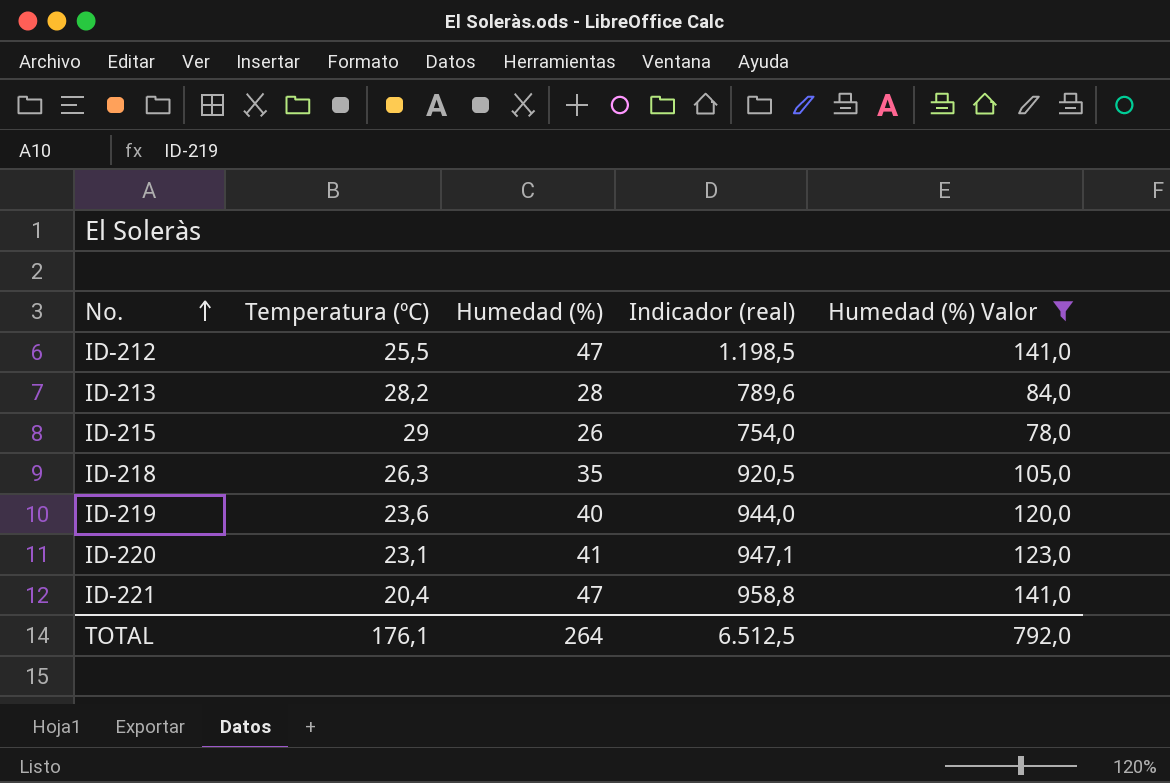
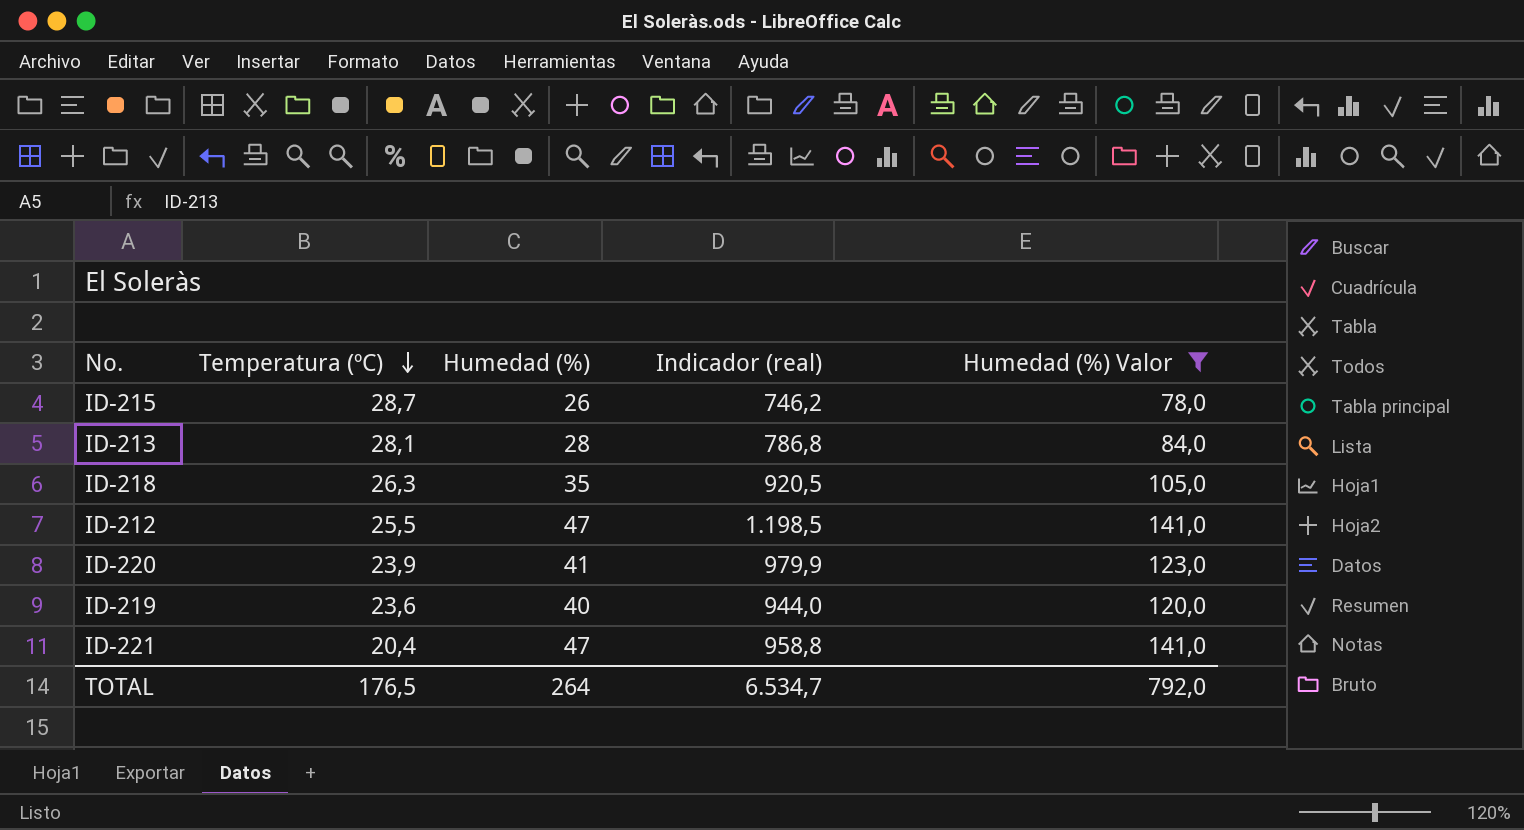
row order: No. ascending -> Temperatura (ºC) descending
ID-215 | Temperatura (ºC): 29 -> 28,7
ID-215 | Indicador (real): 754,0 -> 746,2
ID-213 | Temperatura (ºC): 28,2 -> 28,1
ID-213 | Indicador (real): 789,6 -> 786,8
ID-220 | Temperatura (ºC): 23,1 -> 23,9
ID-220 | Indicador (real): 947,1 -> 979,9
TOTAL | Temperatura (ºC): 176,1 -> 176,5
TOTAL | Indicador (real): 6.512,5 -> 6.534,7

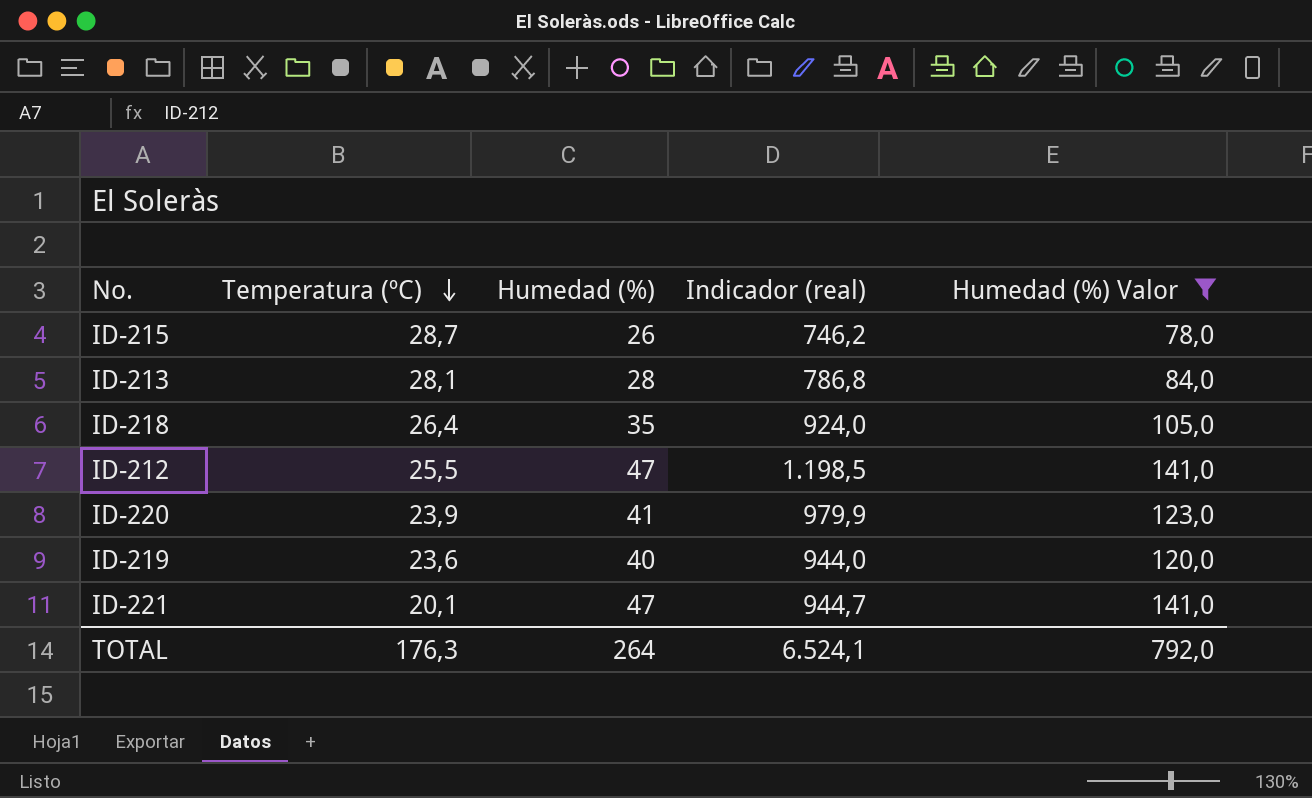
ID-218 | Temperatura (ºC): 26,3 -> 26,4
ID-218 | Indicador (real): 920,5 -> 924,0
ID-221 | Temperatura (ºC): 20,4 -> 20,1
ID-221 | Indicador (real): 958,8 -> 944,7
TOTAL | Temperatura (ºC): 176,5 -> 176,3
TOTAL | Indicador (real): 6.534,7 -> 6.524,1

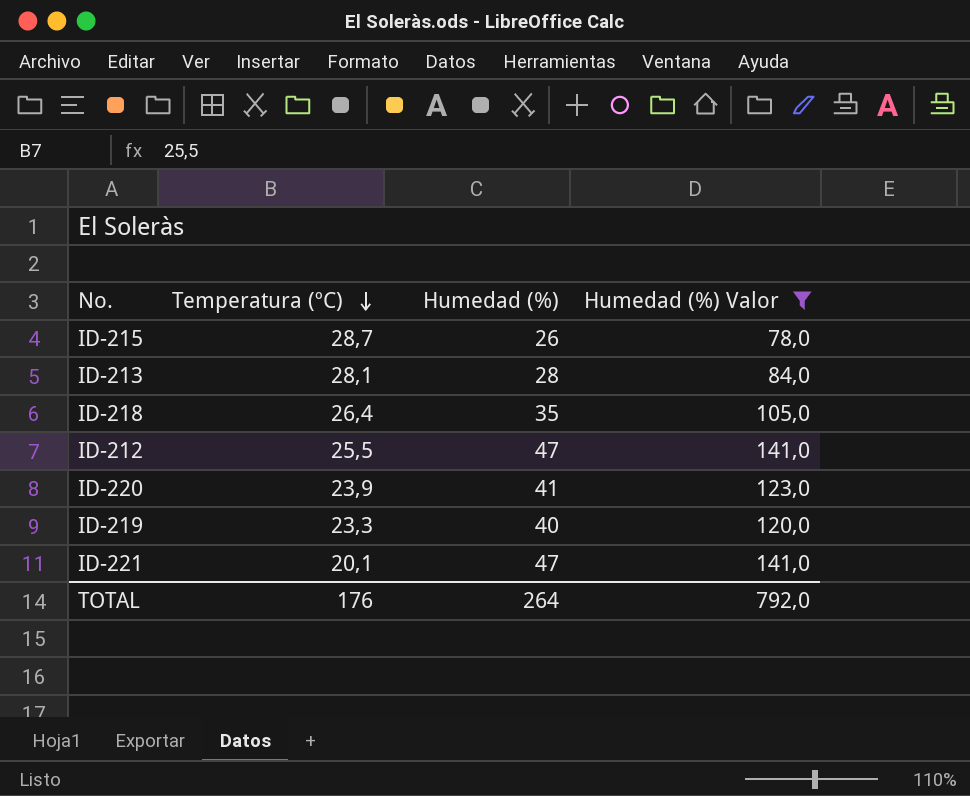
column Indicador (real) | formula: [Temperatura (ºC)] * [Humedad (%)] -> none
ID-219 | Temperatura (ºC): 23,6 -> 23,3
TOTAL | Temperatura (ºC): 176,3 -> 176

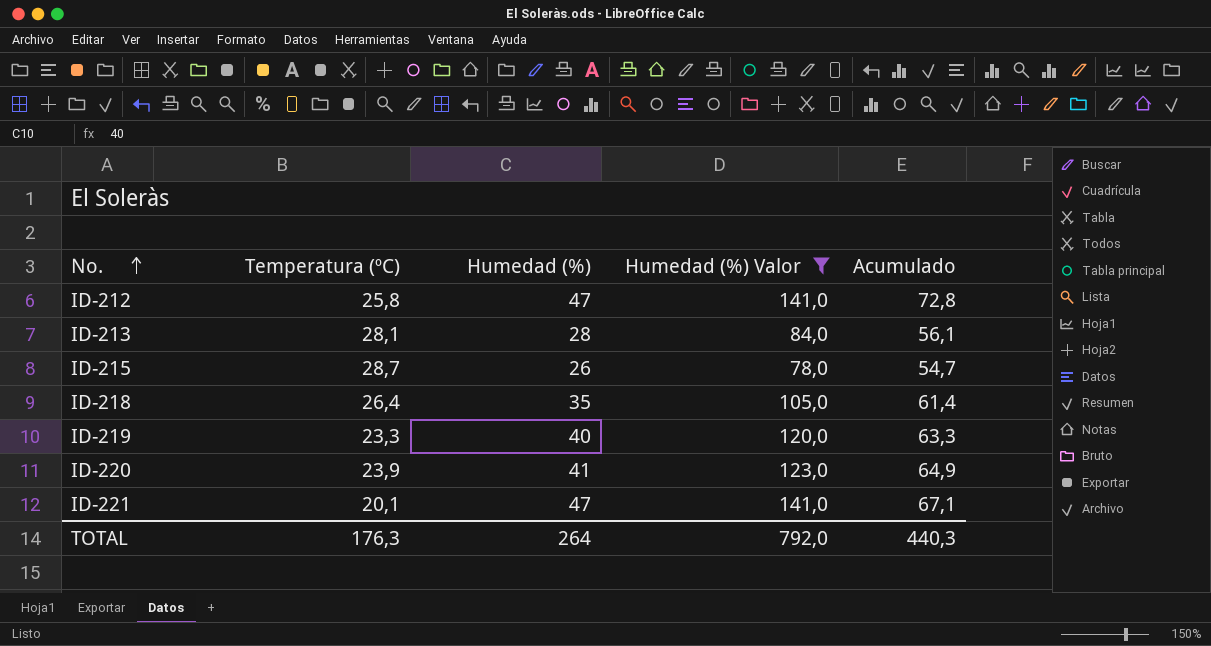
row order: Temperatura (ºC) descending -> No. ascending
column Acumulado | formula: none -> [Temperatura (ºC)] + [Humedad (%)]
ID-212 | Temperatura (ºC): 25,5 -> 25,8
TOTAL | Temperatura (ºC): 176 -> 176,3

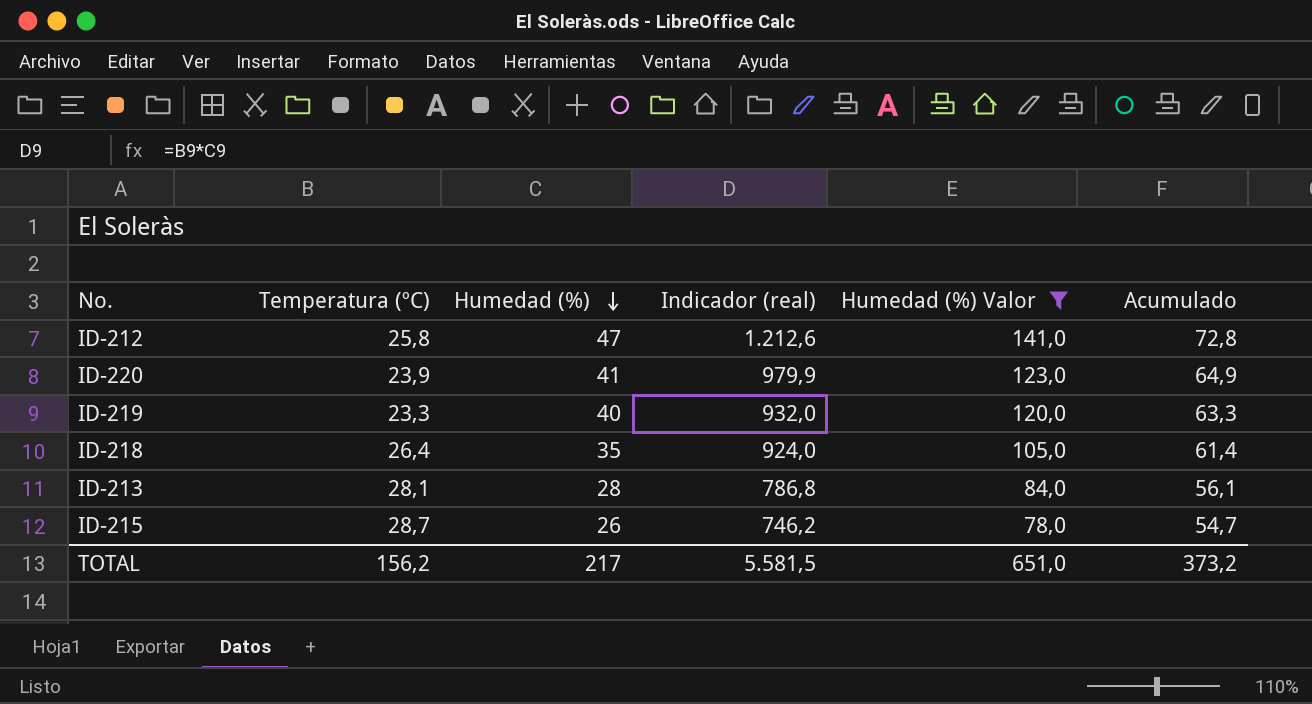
row order: No. ascending -> Humedad (%) descending
column Indicador (real) | formula: none -> [Temperatura (ºC)] * [Humedad (%)]
row ID-221: 20,1 | 47 | 141,0 | 67,1 -> none
TOTAL | Temperatura (ºC): 176,3 -> 156,2
TOTAL | Humedad (%): 264 -> 217
TOTAL | Humedad (%) Valor: 792,0 -> 651,0
TOTAL | Acumulado: 440,3 -> 373,2

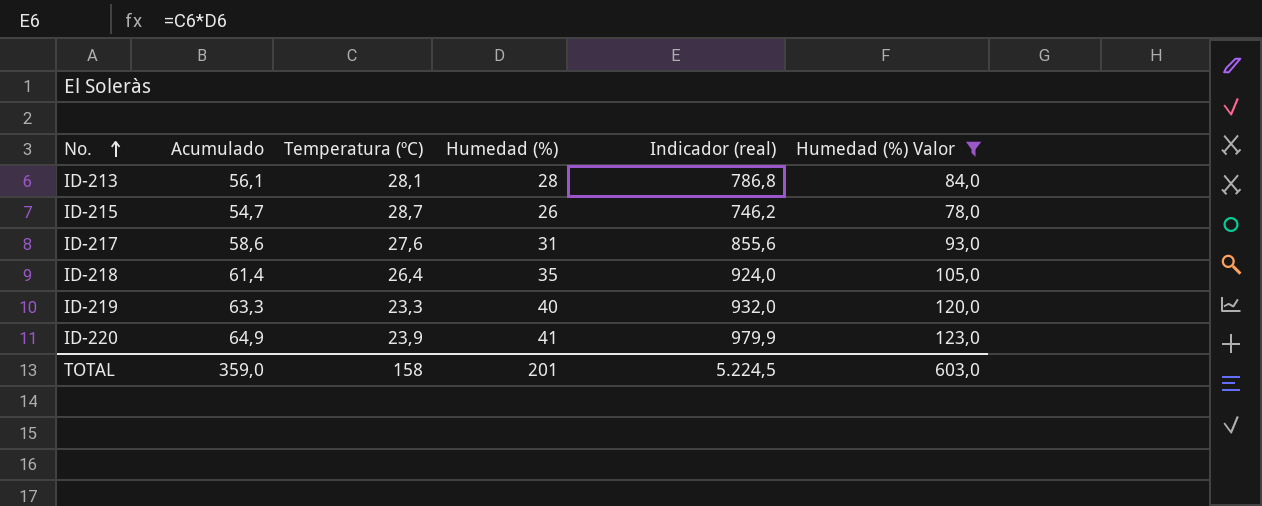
row order: Humedad (%) descending -> No. ascending
column Acumulado | position: 6 -> 2
row ID-212: 25,8 | 47 | 1.212,6 | 141,0 | 72,8 -> none
row ID-217: none -> 58,6 | 27,6 | 31 | 855,6 | 93,0
TOTAL | Acumulado: 373,2 -> 359,0
TOTAL | Temperatura (ºC): 156,2 -> 158
TOTAL | Humedad (%): 217 -> 201
TOTAL | Indicador (real): 5.581,5 -> 5.224,5
TOTAL | Humedad (%) Valor: 651,0 -> 603,0

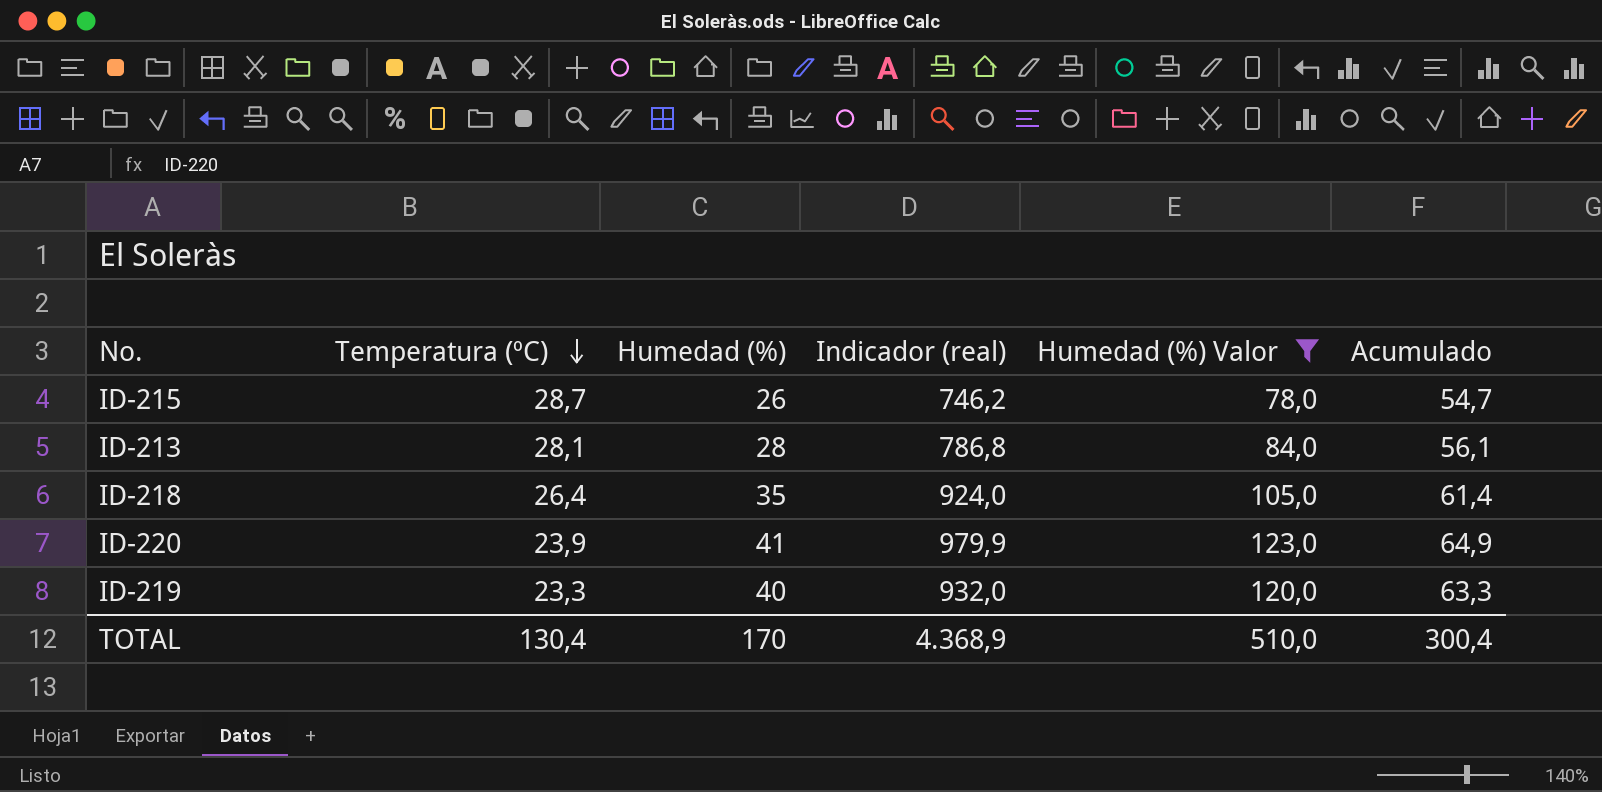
row order: No. ascending -> Temperatura (ºC) descending
column Acumulado | position: 2 -> 6
row ID-217: 58,6 | 27,6 | 31 | 855,6 | 93,0 -> none
TOTAL | Temperatura (ºC): 158 -> 130,4
TOTAL | Humedad (%): 201 -> 170
TOTAL | Indicador (real): 5.224,5 -> 4.368,9
TOTAL | Humedad (%) Valor: 603,0 -> 510,0
TOTAL | Acumulado: 359,0 -> 300,4

